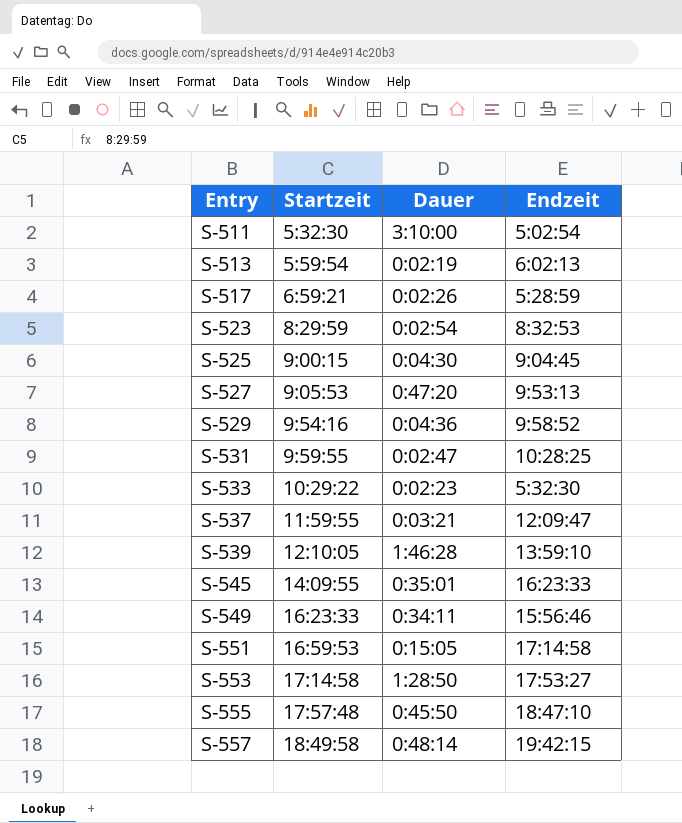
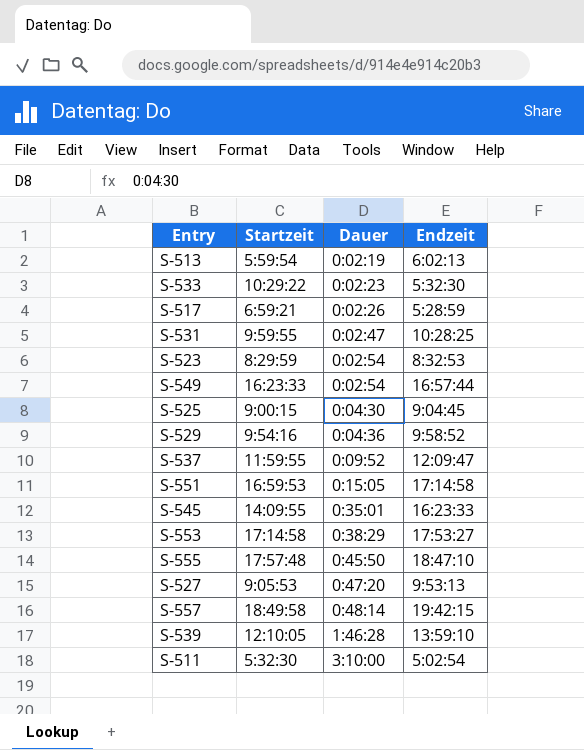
row order: Entry ascending -> Dauer ascending
S-549 | Dauer: 0:34:11 -> 0:02:54
S-549 | Endzeit: 15:56:46 -> 16:57:44
S-537 | Dauer: 0:03:21 -> 0:09:52
S-553 | Dauer: 1:28:50 -> 0:38:29

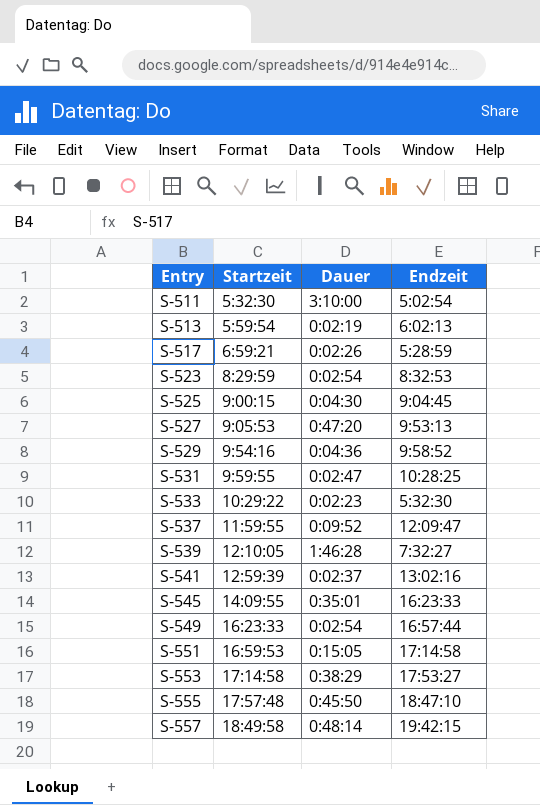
row order: Dauer ascending -> Entry ascending
S-539 | Endzeit: 13:59:10 -> 7:32:27
row S-541: none -> 12:59:39 | 0:02:37 | 13:02:16

